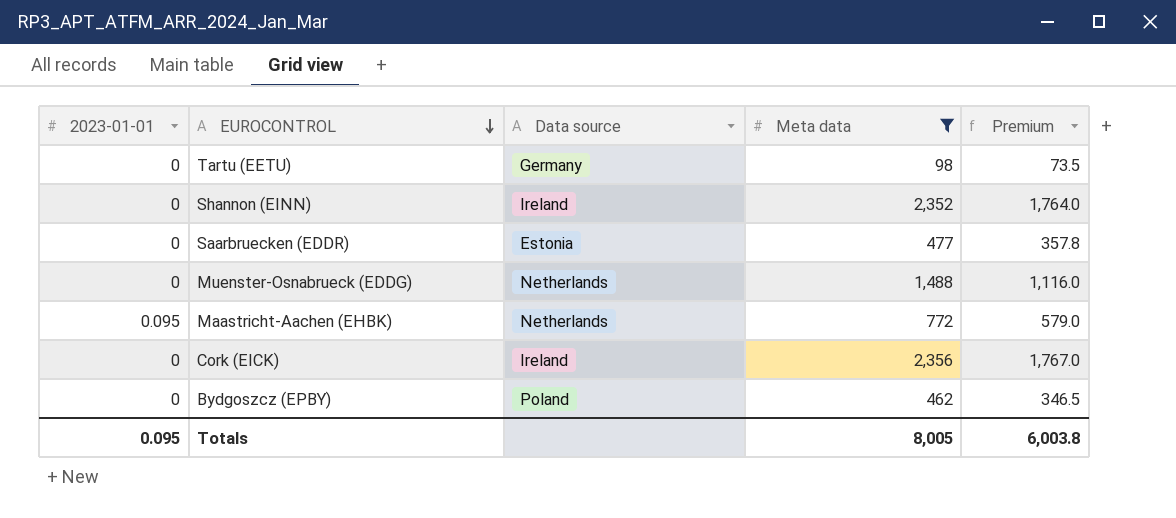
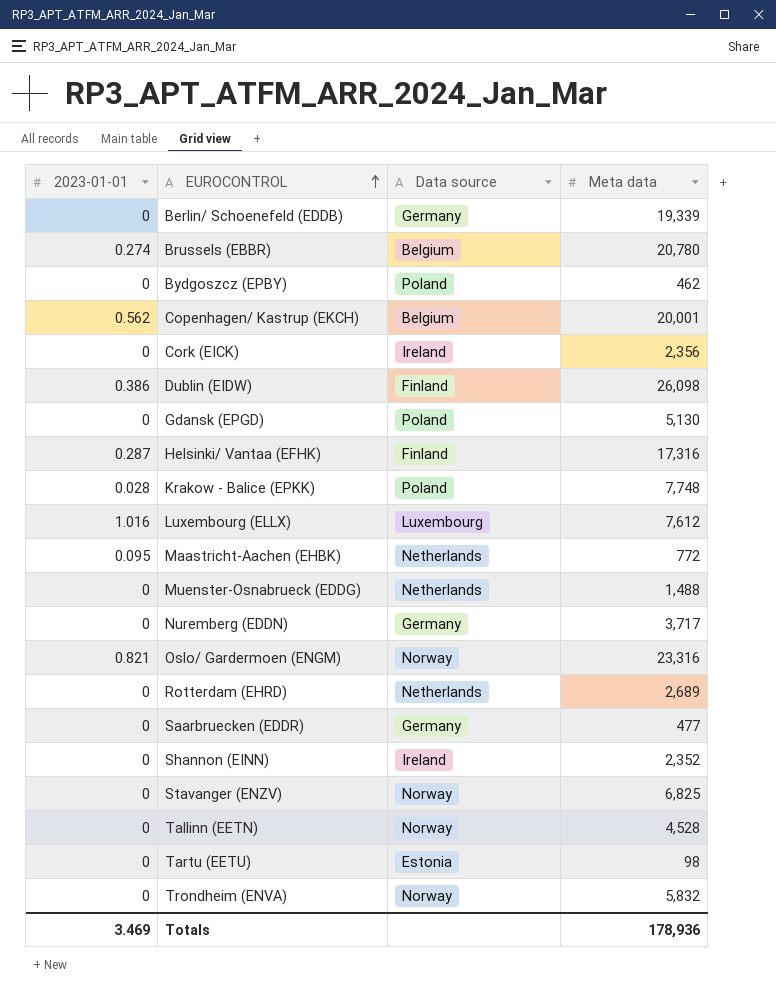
filter: Meta data <= 2,356 -> none
row order: EUROCONTROL descending -> EUROCONTROL ascending
column Premium | formula: [Meta data] * 0.75 -> none
Saarbruecken (EDDR) | Data source: Estonia -> Germany
Tartu (EETU) | Data source: Germany -> Estonia
Totals | 2023-01-01: 0.095 -> 3.469
Totals | Meta data: 8,005 -> 178,936

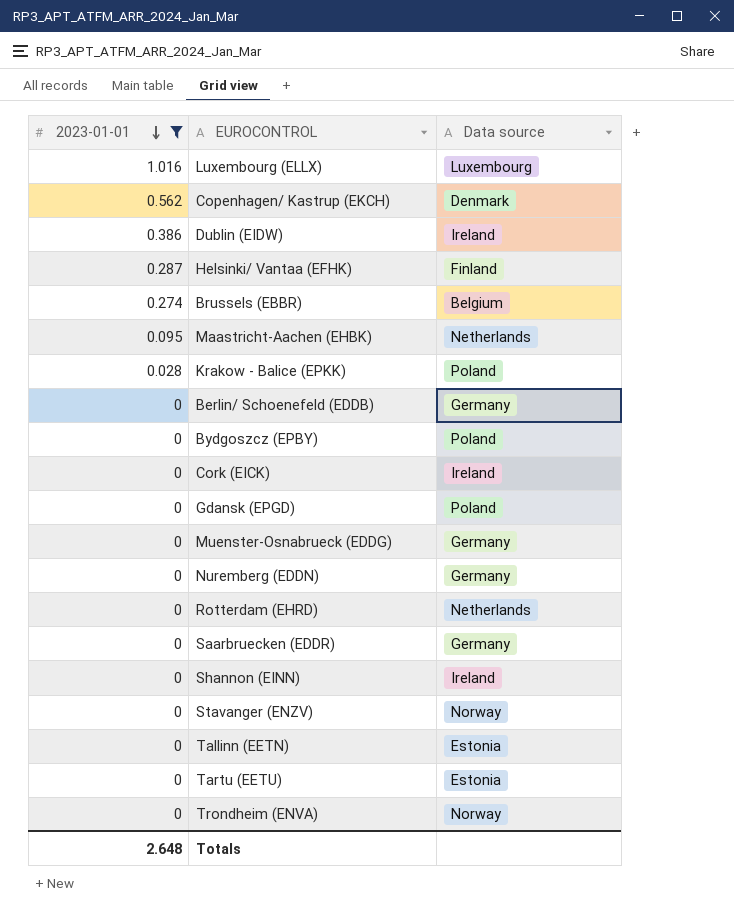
filter: none -> 2023-01-01 != 0.821
row order: EUROCONTROL ascending -> 2023-01-01 descending
column Meta data | position: 4 -> none
Copenhagen/ Kastrup (EKCH) | Data source: Belgium -> Denmark
Dublin (EIDW) | Data source: Finland -> Ireland
Muenster-Osnabrueck (EDDG) | Data source: Netherlands -> Germany
Tallinn (EETN) | Data source: Norway -> Estonia
Totals | 2023-01-01: 3.469 -> 2.648

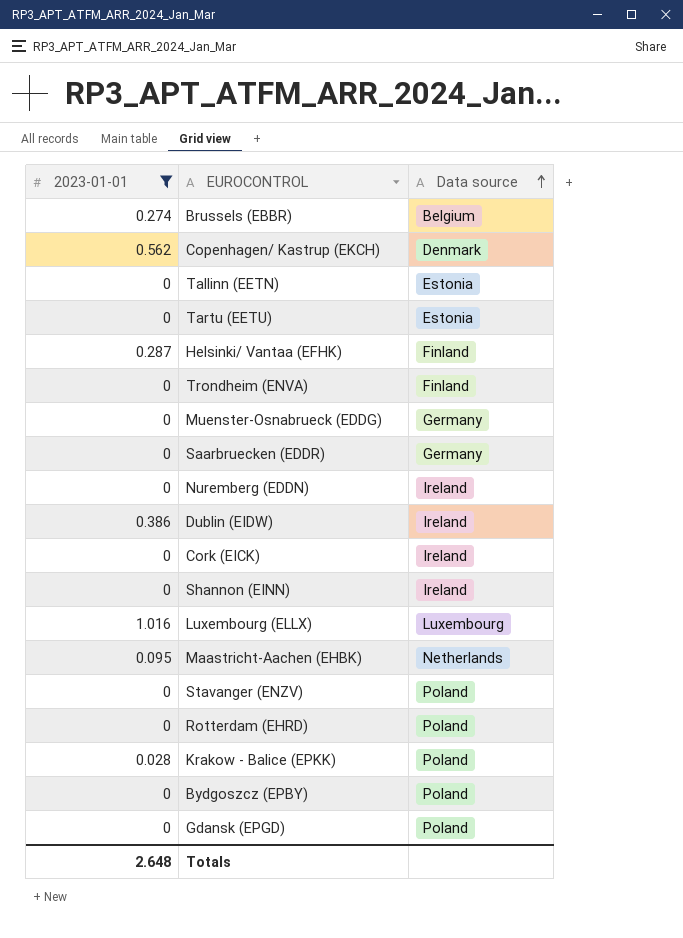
row order: 2023-01-01 descending -> Data source ascending
row Berlin/ Schoenefeld (EDDB): 0 | Germany -> none
Trondheim (ENVA) | Data source: Norway -> Finland
Nuremberg (EDDN) | Data source: Germany -> Ireland
Stavanger (ENZV) | Data source: Norway -> Poland
Rotterdam (EHRD) | Data source: Netherlands -> Poland

